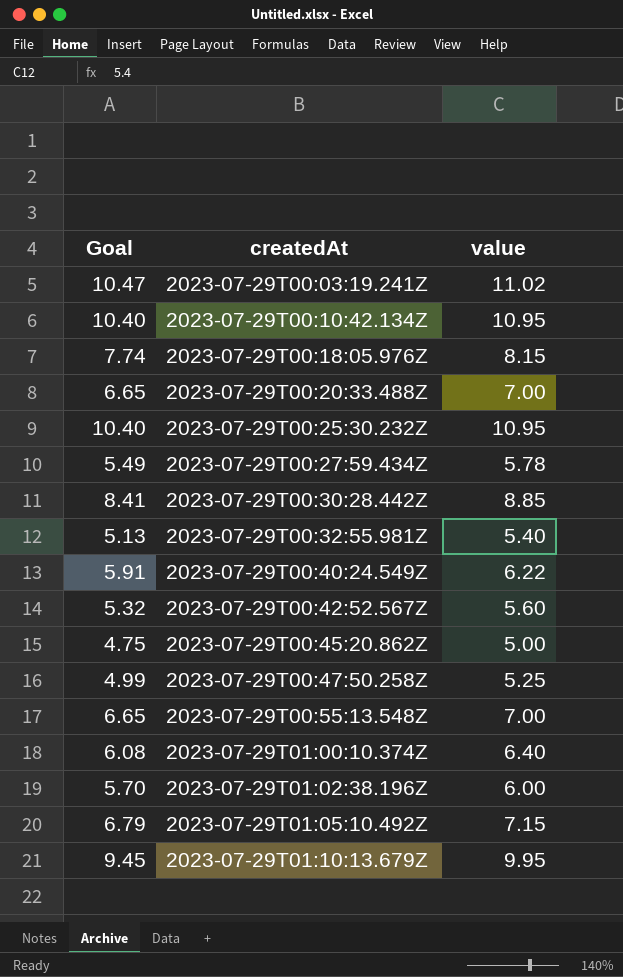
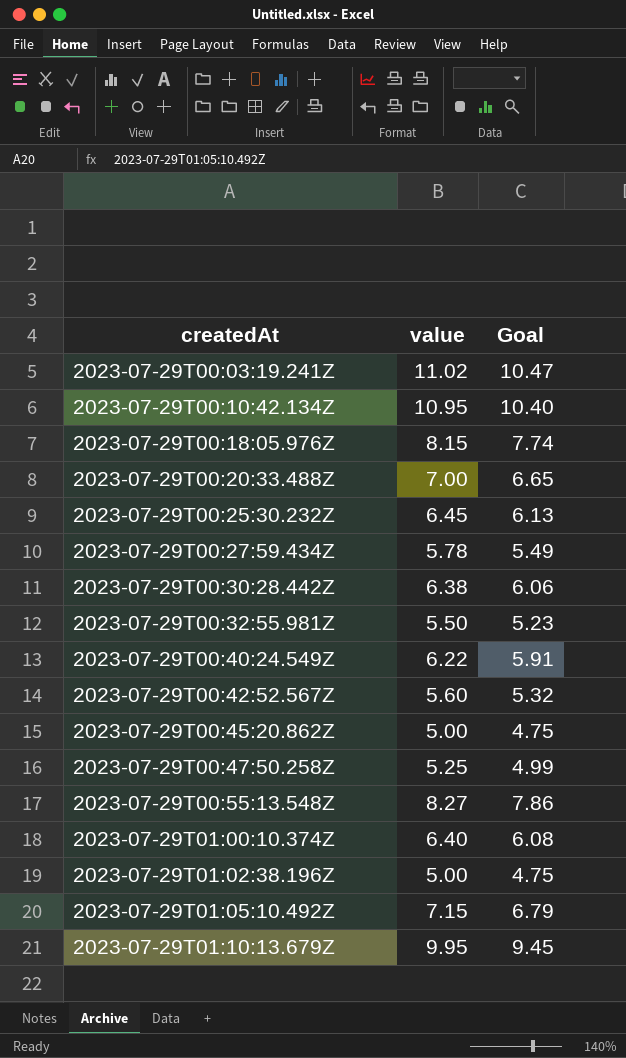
column Goal | position: 1 -> 3
2023-07-29T00:25:30.232Z | value: 10.95 -> 6.45
2023-07-29T00:25:30.232Z | Goal: 10.40 -> 6.13
2023-07-29T00:30:28.442Z | value: 8.85 -> 6.38
2023-07-29T00:30:28.442Z | Goal: 8.41 -> 6.06
2023-07-29T00:32:55.981Z | value: 5.40 -> 5.50
2023-07-29T00:32:55.981Z | Goal: 5.13 -> 5.23
2023-07-29T00:55:13.548Z | value: 7.00 -> 8.27
2023-07-29T00:55:13.548Z | Goal: 6.65 -> 7.86
2023-07-29T01:02:38.196Z | value: 6.00 -> 5.00
2023-07-29T01:02:38.196Z | Goal: 5.70 -> 4.75

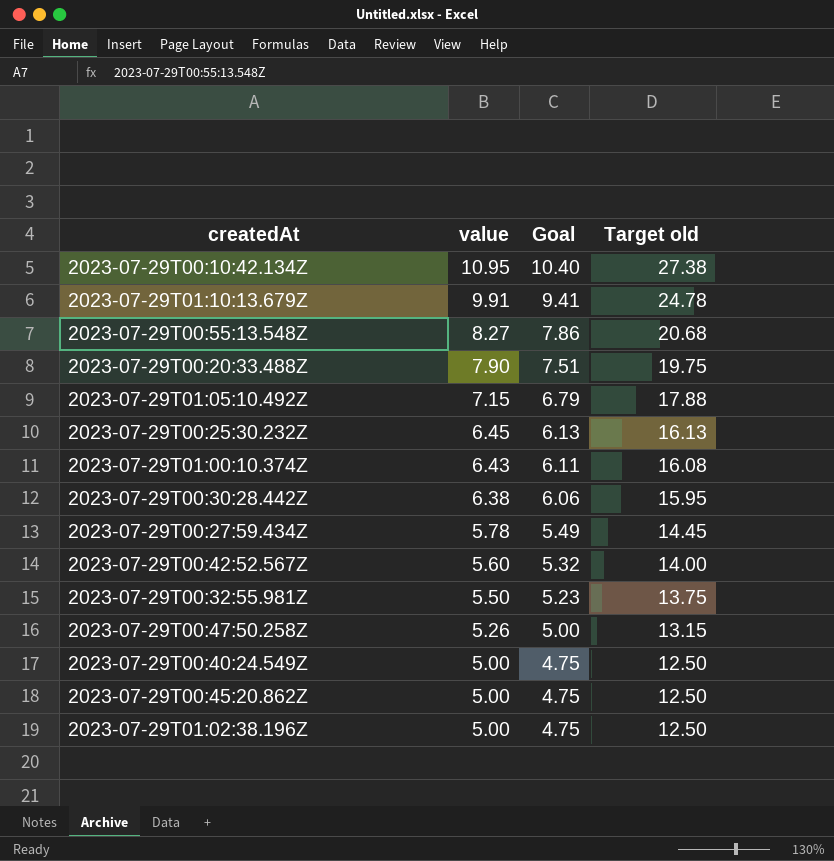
row order: createdAt ascending -> value descending
column Target old | formula: none -> [value] * 2.5
row 2023-07-29T00:03:19.241Z: 11.02 | 10.47 -> none
row 2023-07-29T00:18:05.976Z: 8.15 | 7.74 -> none
2023-07-29T01:10:13.679Z | value: 9.95 -> 9.91
2023-07-29T01:10:13.679Z | Goal: 9.45 -> 9.41
2023-07-29T00:20:33.488Z | value: 7.00 -> 7.90
2023-07-29T00:20:33.488Z | Goal: 6.65 -> 7.51
2023-07-29T01:00:10.374Z | value: 6.40 -> 6.43
2023-07-29T01:00:10.374Z | Goal: 6.08 -> 6.11
2023-07-29T00:47:50.258Z | value: 5.25 -> 5.26
2023-07-29T00:47:50.258Z | Goal: 4.99 -> 5.00
2023-07-29T00:40:24.549Z | value: 6.22 -> 5.00
2023-07-29T00:40:24.549Z | Goal: 5.91 -> 4.75

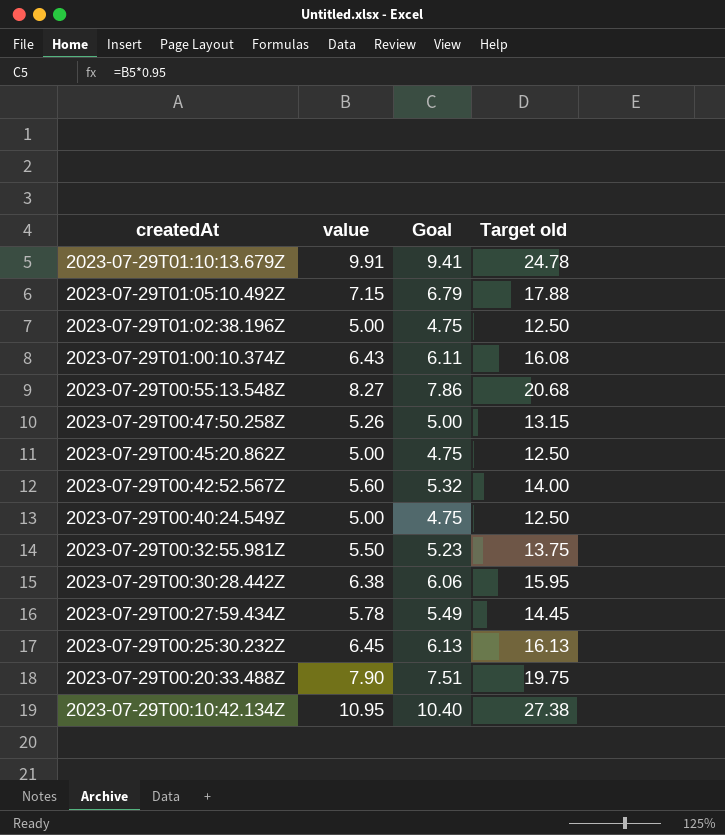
row order: value descending -> createdAt descending

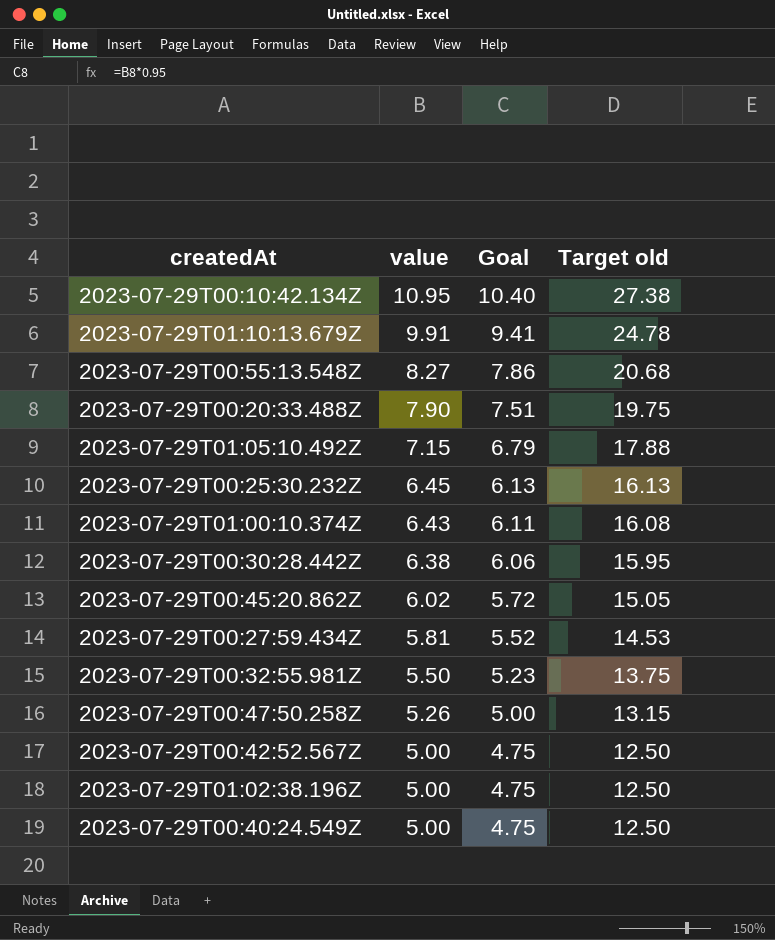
row order: createdAt descending -> value descending
2023-07-29T00:45:20.862Z | value: 5.00 -> 6.02
2023-07-29T00:45:20.862Z | Goal: 4.75 -> 5.72
2023-07-29T00:45:20.862Z | Target old: 12.50 -> 15.05
2023-07-29T00:27:59.434Z | value: 5.78 -> 5.81
2023-07-29T00:27:59.434Z | Goal: 5.49 -> 5.52
2023-07-29T00:27:59.434Z | Target old: 14.45 -> 14.53
2023-07-29T00:42:52.567Z | value: 5.60 -> 5.00
2023-07-29T00:42:52.567Z | Goal: 5.32 -> 4.75
2023-07-29T00:42:52.567Z | Target old: 14.00 -> 12.50

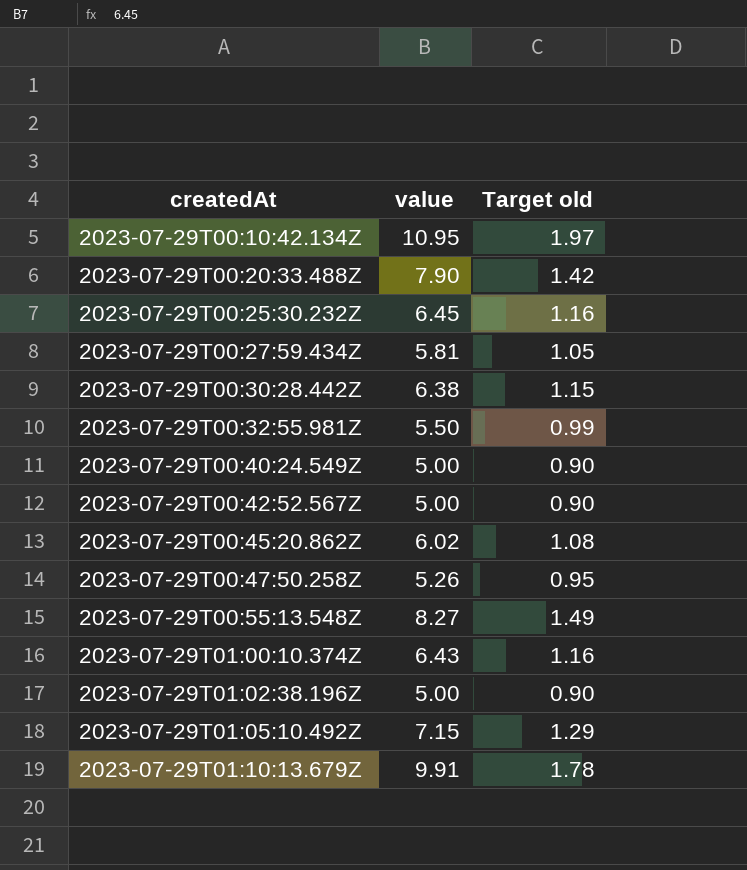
row order: value descending -> createdAt ascending
column Goal | formula: [value] * 0.95 -> none
column Target old | formula: [value] * 2.5 -> [value] * 0.18

